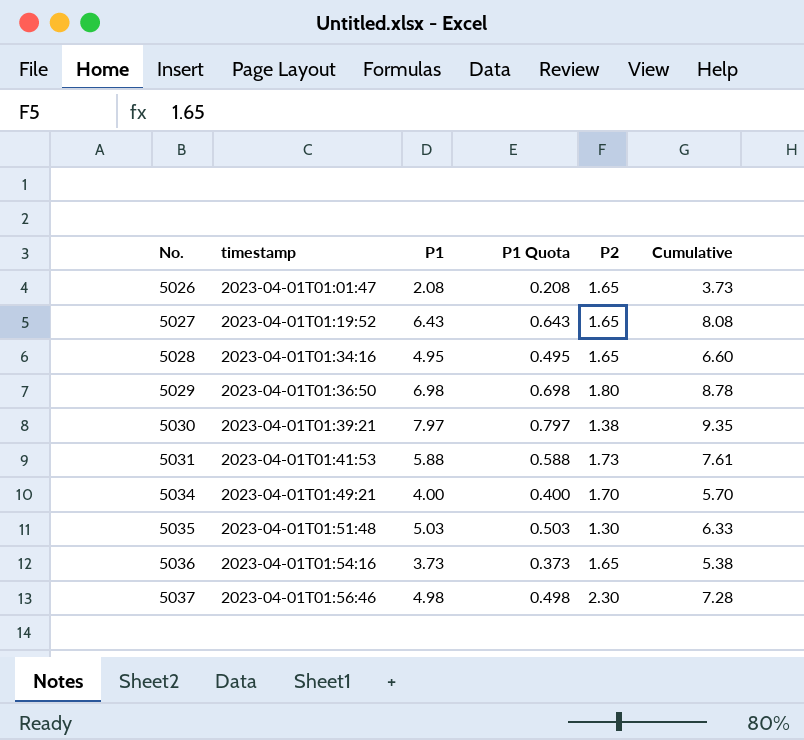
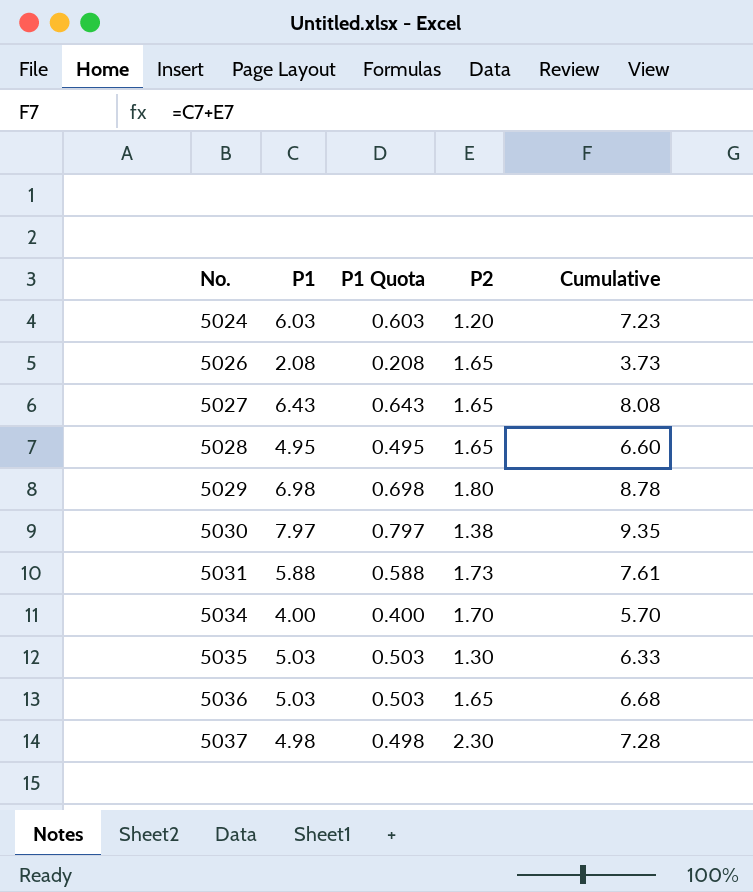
column timestamp | position: 2 -> none
row 5024: none -> 6.03 | 0.603 | 1.20 | 7.23
5036 | P1: 3.73 -> 5.03
5036 | P1 Quota: 0.373 -> 0.503
5036 | Cumulative: 5.38 -> 6.68

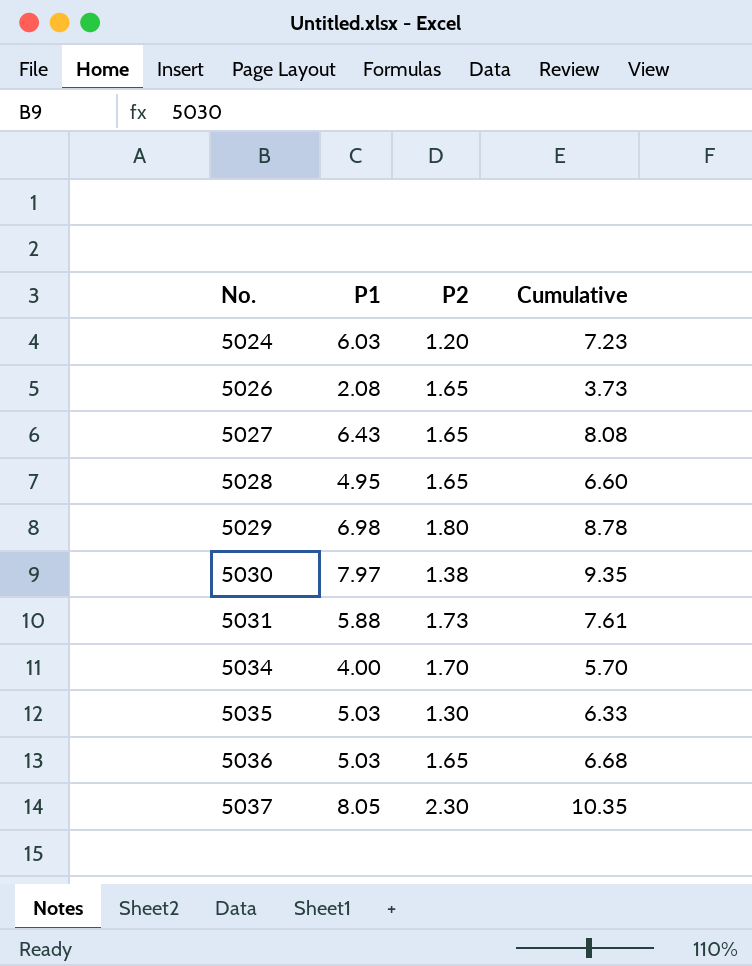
column P1 Quota | formula: [P1] * 0.1 -> none
5037 | P1: 4.98 -> 8.05
5037 | Cumulative: 7.28 -> 10.35

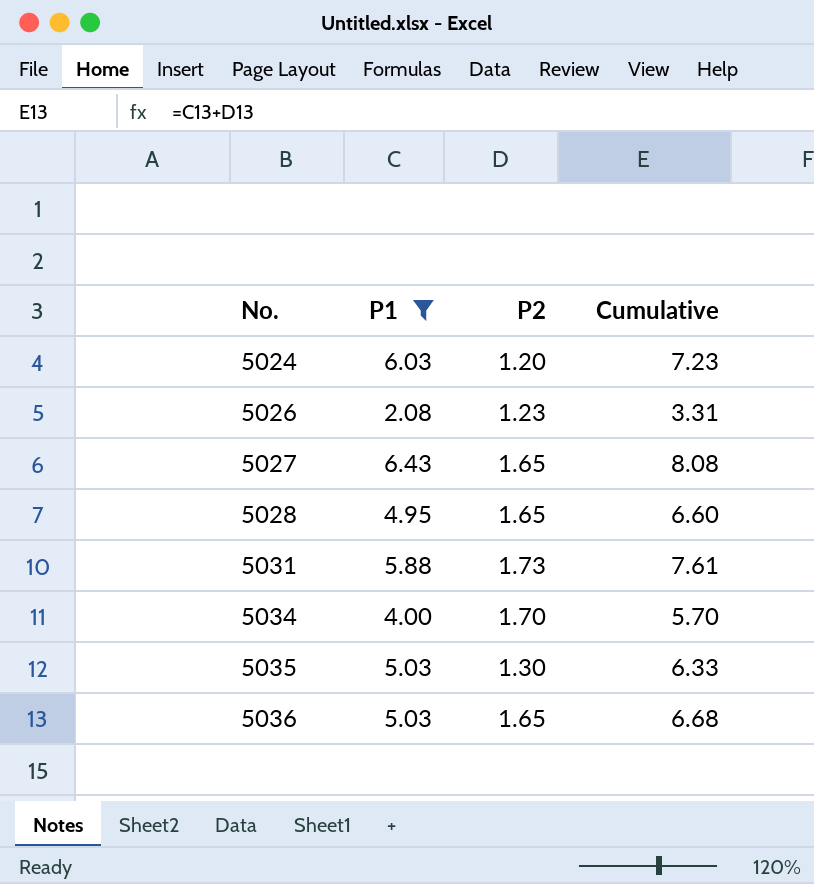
filter: none -> P1 <= 6.43
5026 | P2: 1.65 -> 1.23
5026 | Cumulative: 3.73 -> 3.31

